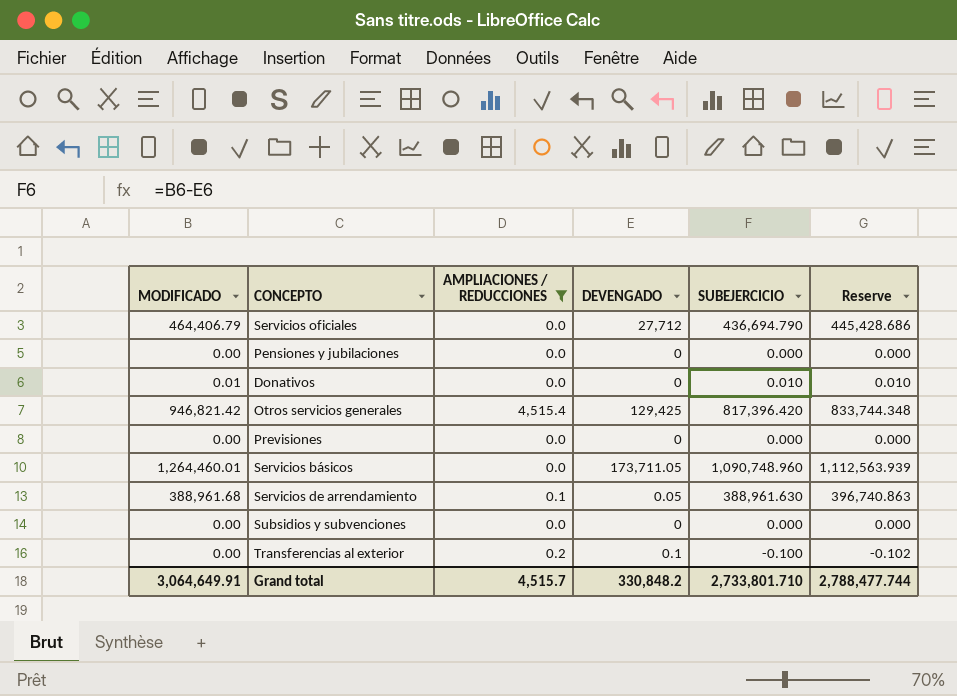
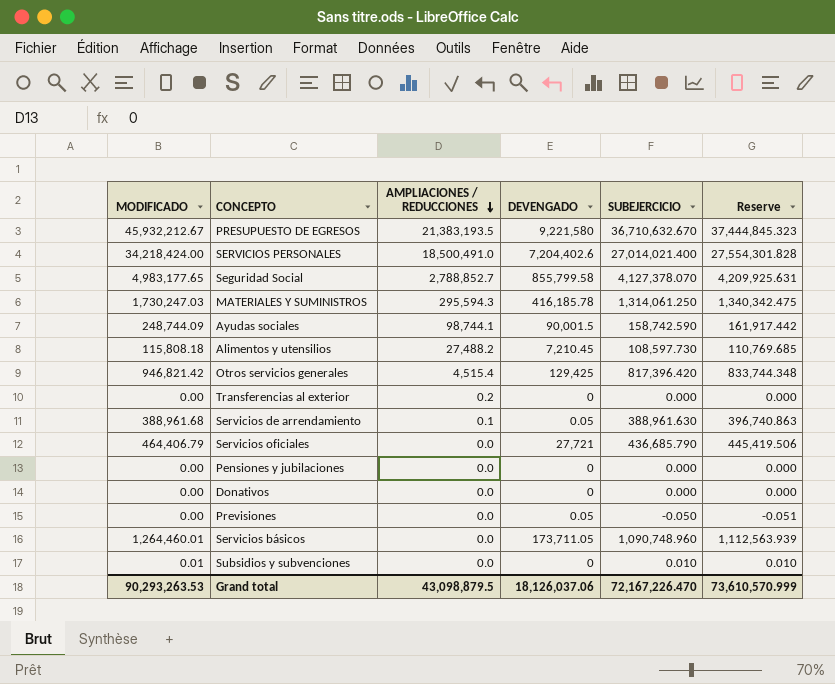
filter: AMPLIACIONES / REDUCCIONES <= 4,515.4 -> none
row order: none -> AMPLIACIONES / REDUCCIONES descending
Transferencias al exterior | DEVENGADO: 0.1 -> 0
Transferencias al exterior | SUBEJERCICIO: -0.100 -> 0.000
Transferencias al exterior | Reserve: -0.102 -> 0.000
Servicios oficiales | DEVENGADO: 27,712 -> 27,721
Servicios oficiales | SUBEJERCICIO: 436,694.790 -> 436,685.790
Servicios oficiales | Reserve: 445,428.686 -> 445,419.506
Donativos | MODIFICADO: 0.01 -> 0.00
Donativos | SUBEJERCICIO: 0.010 -> 0.000
Donativos | Reserve: 0.010 -> 0.000
Previsiones | DEVENGADO: 0 -> 0.05
Previsiones | SUBEJERCICIO: 0.000 -> -0.050
Previsiones | Reserve: 0.000 -> -0.051
Subsidios y subvenciones | MODIFICADO: 0.00 -> 0.01
Subsidios y subvenciones | SUBEJERCICIO: 0.000 -> 0.010
Subsidios y subvenciones | Reserve: 0.000 -> 0.010
Grand total | MODIFICADO: 3,064,649.91 -> 90,293,263.53
Grand total | AMPLIACIONES / REDUCCIONES: 4,515.7 -> 43,098,879.5
Grand total | DEVENGADO: 330,848.2 -> 18,126,037.06
Grand total | SUBEJERCICIO: 2,733,801.710 -> 72,167,226.470
Grand total | Reserve: 2,788,477.744 -> 73,610,570.999

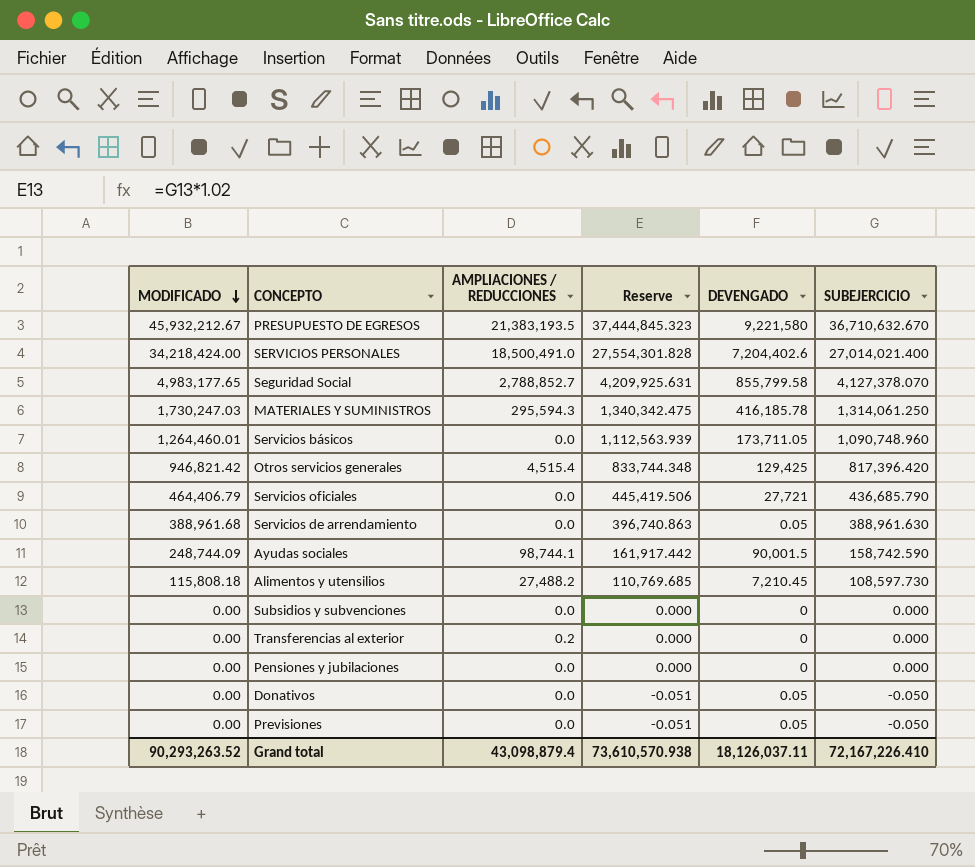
row order: AMPLIACIONES / REDUCCIONES descending -> MODIFICADO descending
column Reserve | position: 6 -> 4
Servicios de arrendamiento | AMPLIACIONES / REDUCCIONES: 0.1 -> 0.0
Subsidios y subvenciones | MODIFICADO: 0.01 -> 0.00
Subsidios y subvenciones | Reserve: 0.010 -> 0.000
Subsidios y subvenciones | SUBEJERCICIO: 0.010 -> 0.000
Donativos | Reserve: 0.000 -> -0.051
Donativos | DEVENGADO: 0 -> 0.05
Donativos | SUBEJERCICIO: 0.000 -> -0.050
Grand total | MODIFICADO: 90,293,263.53 -> 90,293,263.52
Grand total | AMPLIACIONES / REDUCCIONES: 43,098,879.5 -> 43,098,879.4
Grand total | Reserve: 73,610,570.999 -> 73,610,570.938
Grand total | DEVENGADO: 18,126,037.06 -> 18,126,037.11
Grand total | SUBEJERCICIO: 72,167,226.470 -> 72,167,226.410

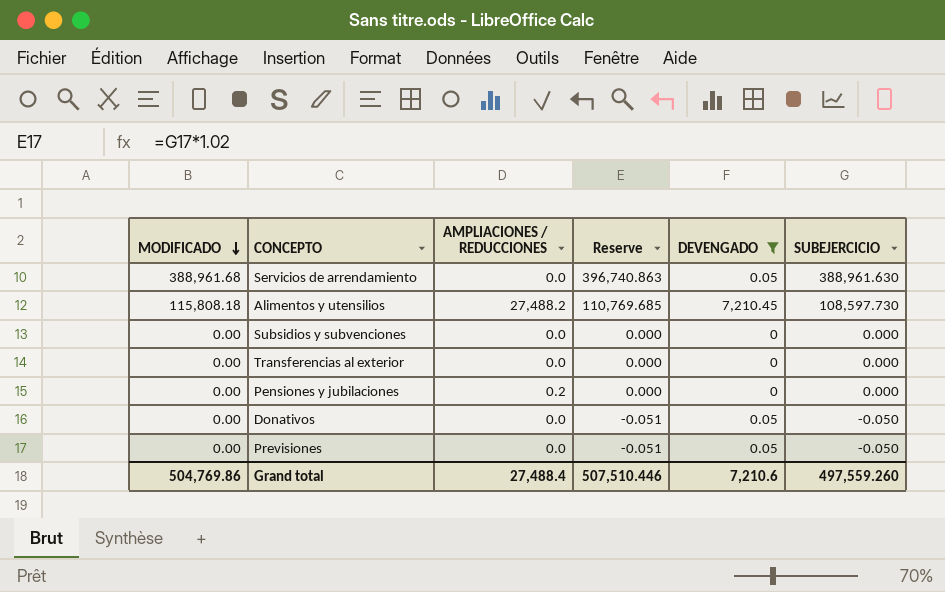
filter: none -> DEVENGADO <= 7,210.45
Transferencias al exterior | AMPLIACIONES / REDUCCIONES: 0.2 -> 0.0
Pensiones y jubilaciones | AMPLIACIONES / REDUCCIONES: 0.0 -> 0.2
Grand total | MODIFICADO: 90,293,263.52 -> 504,769.86
Grand total | AMPLIACIONES / REDUCCIONES: 43,098,879.4 -> 27,488.4
Grand total | Reserve: 73,610,570.938 -> 507,510.446
Grand total | DEVENGADO: 18,126,037.11 -> 7,210.6
Grand total | SUBEJERCICIO: 72,167,226.410 -> 497,559.260

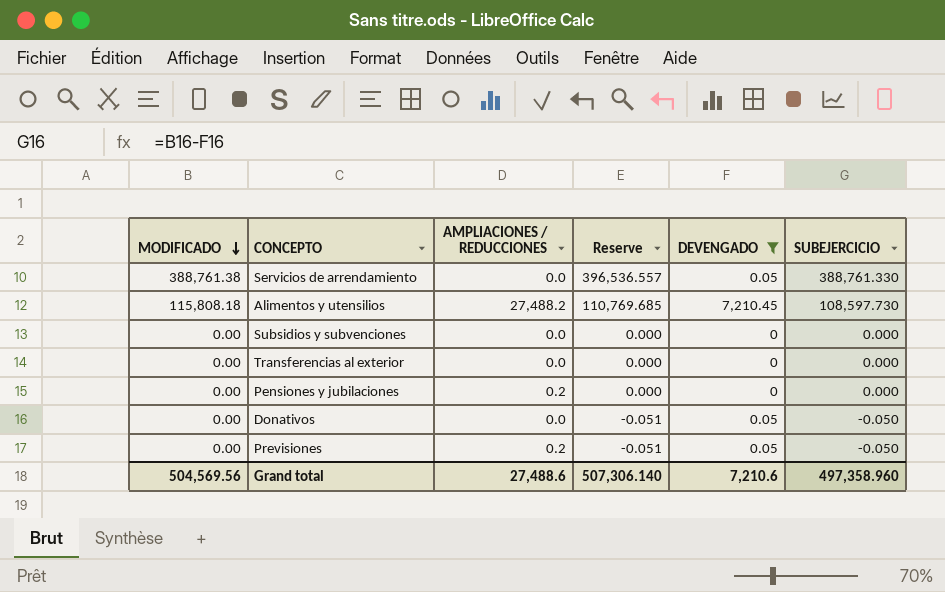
Servicios de arrendamiento | MODIFICADO: 388,961.68 -> 388,761.38
Servicios de arrendamiento | Reserve: 396,740.863 -> 396,536.557
Servicios de arrendamiento | SUBEJERCICIO: 388,961.630 -> 388,761.330
Previsiones | AMPLIACIONES / REDUCCIONES: 0.0 -> 0.2
Grand total | MODIFICADO: 504,769.86 -> 504,569.56
Grand total | AMPLIACIONES / REDUCCIONES: 27,488.4 -> 27,488.6
Grand total | Reserve: 507,510.446 -> 507,306.140
Grand total | SUBEJERCICIO: 497,559.260 -> 497,358.960

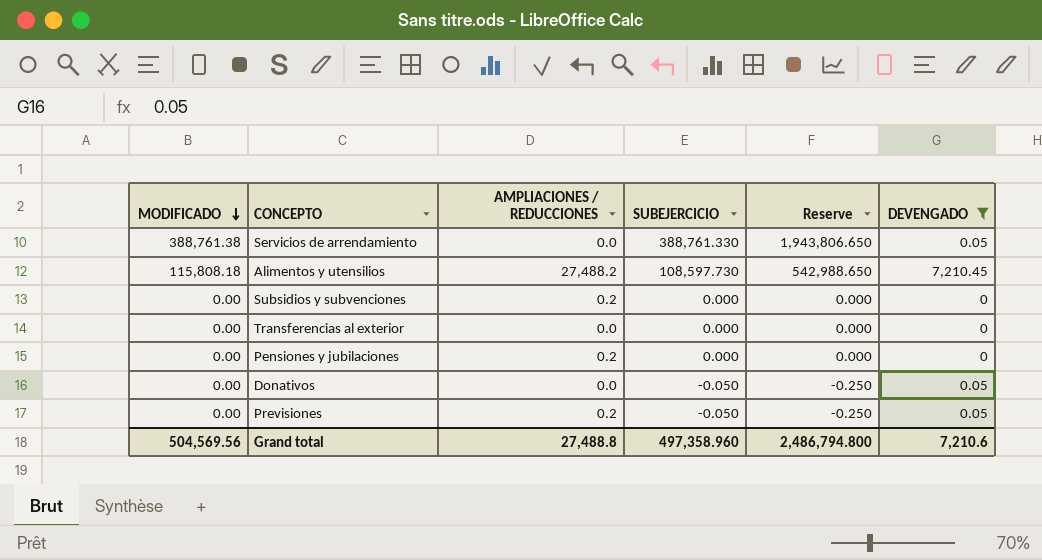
column SUBEJERCICIO | position: 6 -> 4
column Reserve | formula: [SUBEJERCICIO] * 1.02 -> [SUBEJERCICIO] * 5
Subsidios y subvenciones | AMPLIACIONES / REDUCCIONES: 0.0 -> 0.2
Grand total | AMPLIACIONES / REDUCCIONES: 27,488.6 -> 27,488.8
Grand total | Reserve: 507,306.140 -> 2,486,794.800

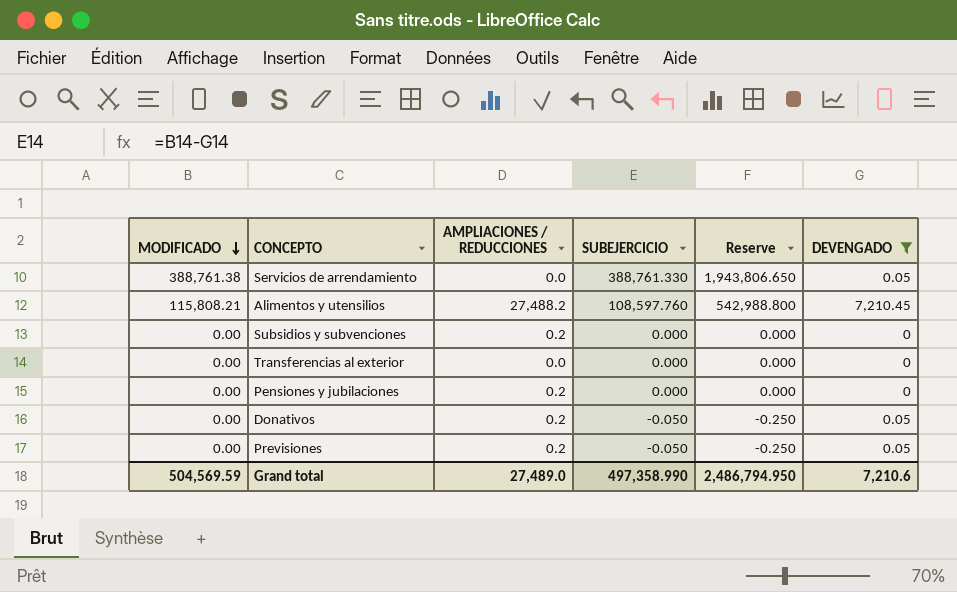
Alimentos y utensilios | MODIFICADO: 115,808.18 -> 115,808.21
Alimentos y utensilios | SUBEJERCICIO: 108,597.730 -> 108,597.760
Alimentos y utensilios | Reserve: 542,988.650 -> 542,988.800
Donativos | AMPLIACIONES / REDUCCIONES: 0.0 -> 0.2
Grand total | MODIFICADO: 504,569.56 -> 504,569.59
Grand total | AMPLIACIONES / REDUCCIONES: 27,488.8 -> 27,489.0
Grand total | SUBEJERCICIO: 497,358.960 -> 497,358.990
Grand total | Reserve: 2,486,794.800 -> 2,486,794.950

